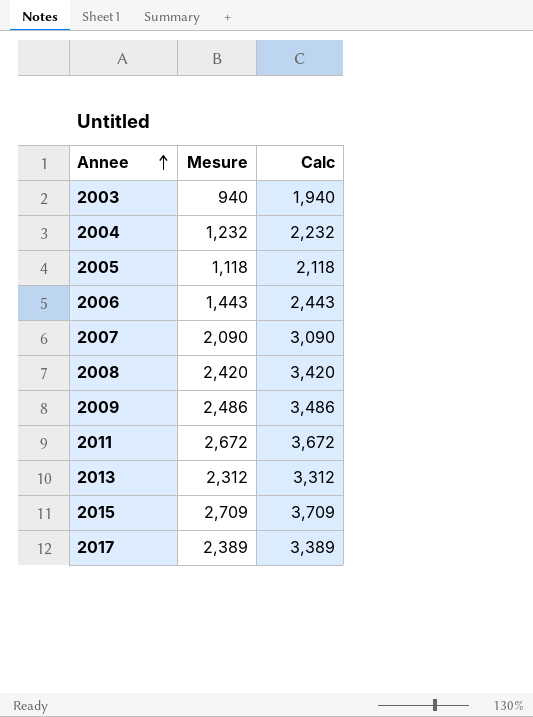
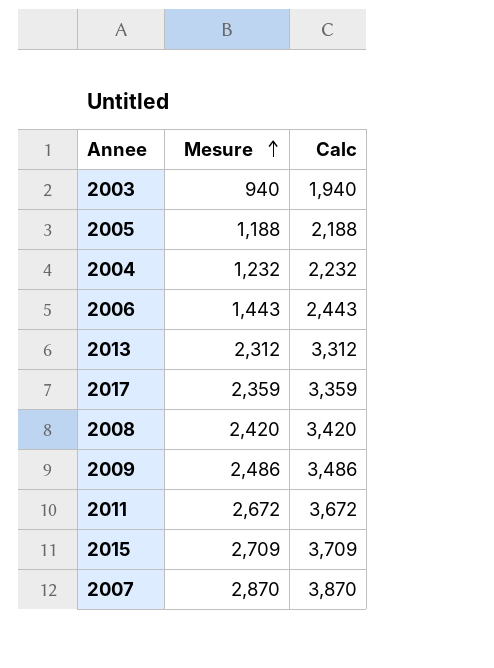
row order: Annee ascending -> Mesure ascending
2005 | Mesure: 1,118 -> 1,188
2005 | Calc: 2,118 -> 2,188
2017 | Mesure: 2,389 -> 2,359
2017 | Calc: 3,389 -> 3,359
2007 | Mesure: 2,090 -> 2,870
2007 | Calc: 3,090 -> 3,870

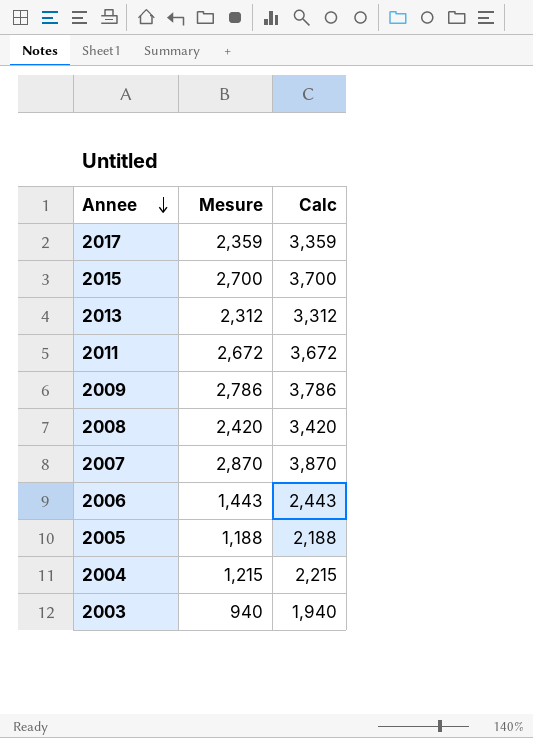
row order: Mesure ascending -> Annee descending
2015 | Mesure: 2,709 -> 2,700
2015 | Calc: 3,709 -> 3,700
2009 | Mesure: 2,486 -> 2,786
2009 | Calc: 3,486 -> 3,786
2004 | Mesure: 1,232 -> 1,215
2004 | Calc: 2,232 -> 2,215

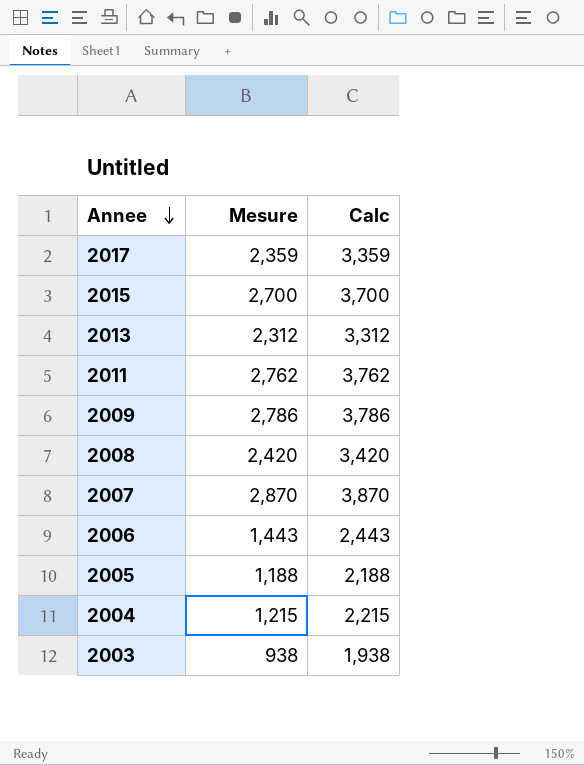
2011 | Mesure: 2,672 -> 2,762
2011 | Calc: 3,672 -> 3,762
2003 | Mesure: 940 -> 938
2003 | Calc: 1,940 -> 1,938

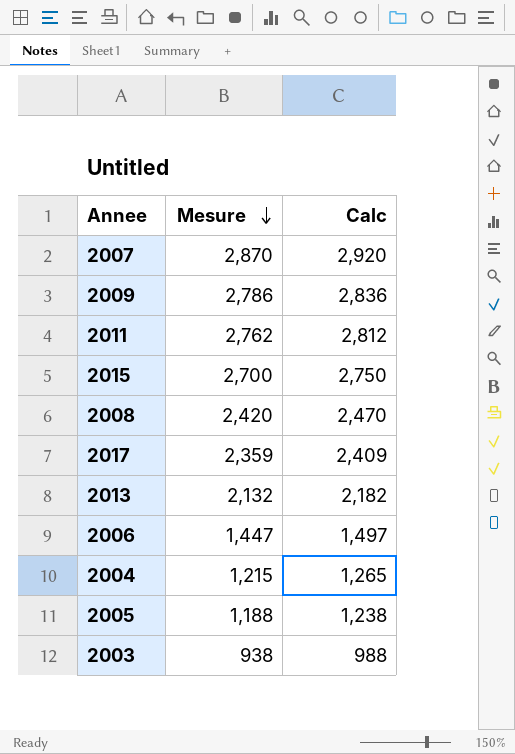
row order: Annee descending -> Mesure descending
column Calc | formula: [Mesure] + 1000 -> [Mesure] + 50
2013 | Mesure: 2,312 -> 2,132
2006 | Mesure: 1,443 -> 1,447

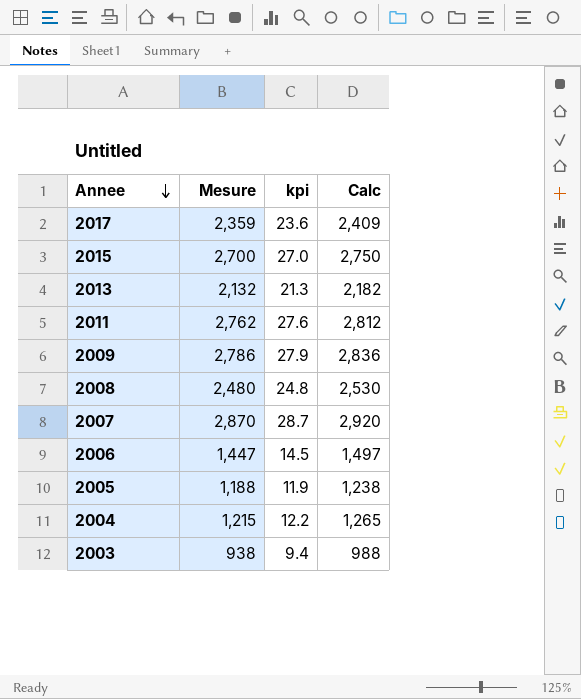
row order: Mesure descending -> Annee descending
column kpi | formula: none -> [Mesure] * 0.01
2008 | Mesure: 2,420 -> 2,480
2008 | Calc: 2,470 -> 2,530

